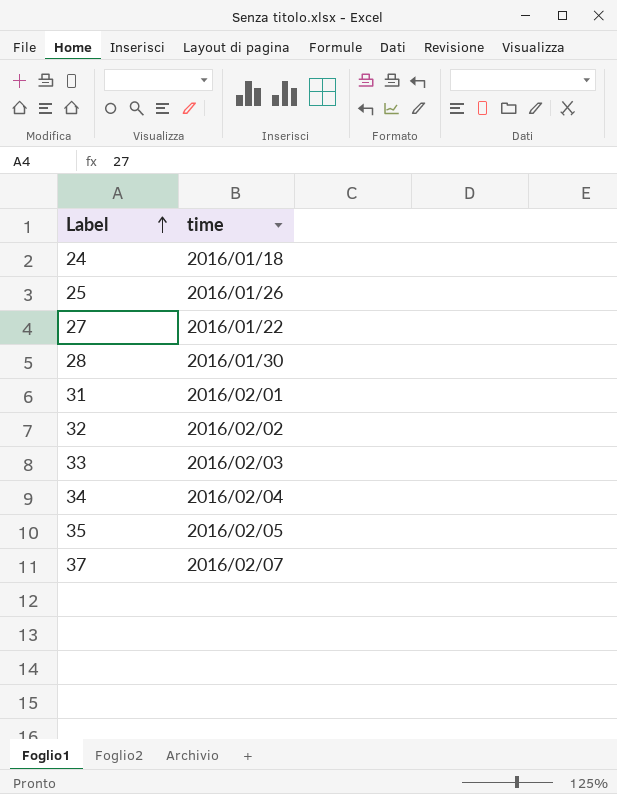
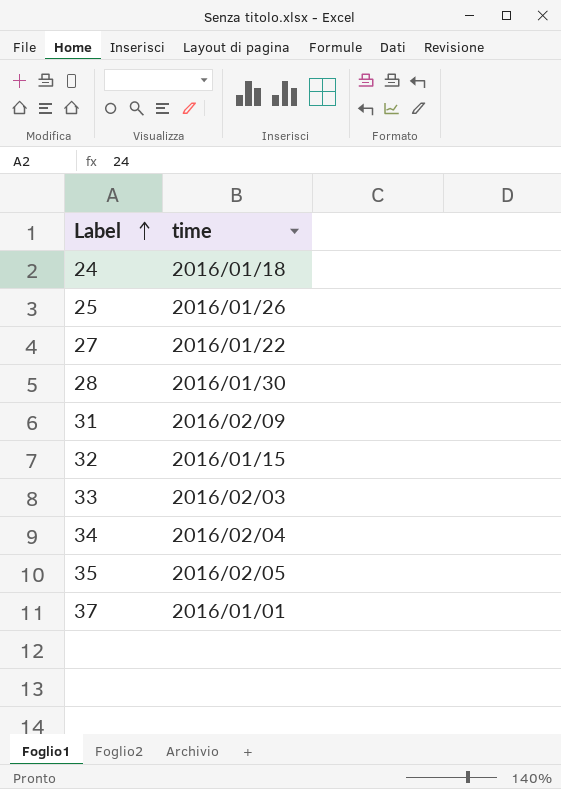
31 | time: 2016/02/01 -> 2016/02/09
32 | time: 2016/02/02 -> 2016/01/15
37 | time: 2016/02/07 -> 2016/01/01

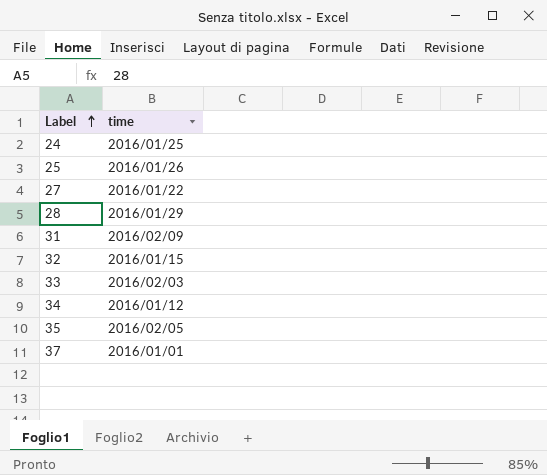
24 | time: 2016/01/18 -> 2016/01/25
28 | time: 2016/01/30 -> 2016/01/29
34 | time: 2016/02/04 -> 2016/01/12

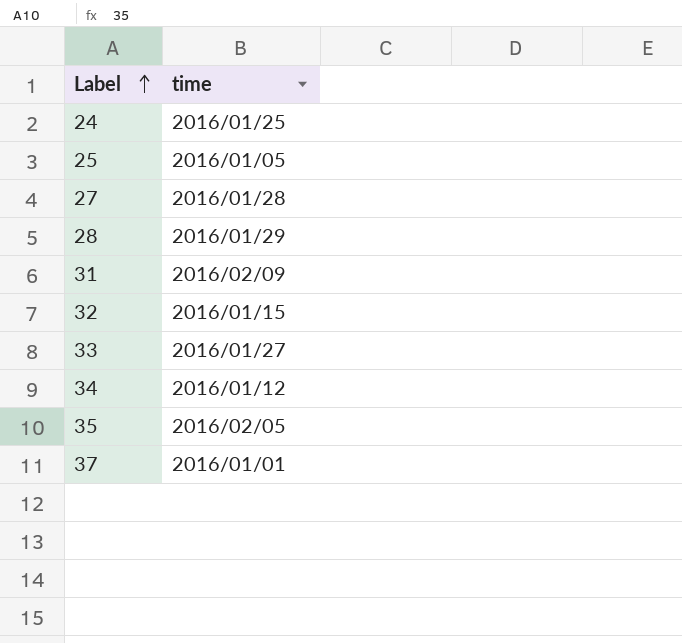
25 | time: 2016/01/26 -> 2016/01/05
27 | time: 2016/01/22 -> 2016/01/28
33 | time: 2016/02/03 -> 2016/01/27

